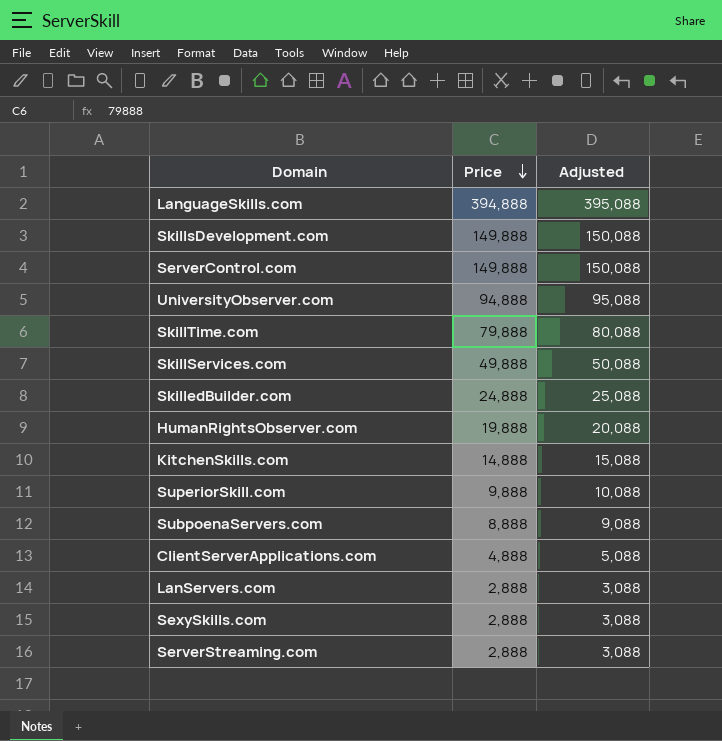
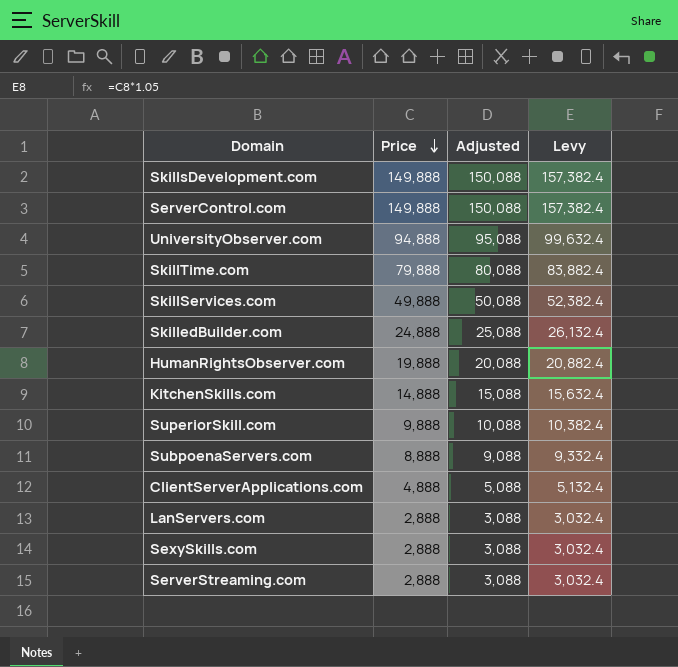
column Levy | formula: none -> [Price] * 1.05
row LanguageSkills.com: 394,888 | 395,088 -> none

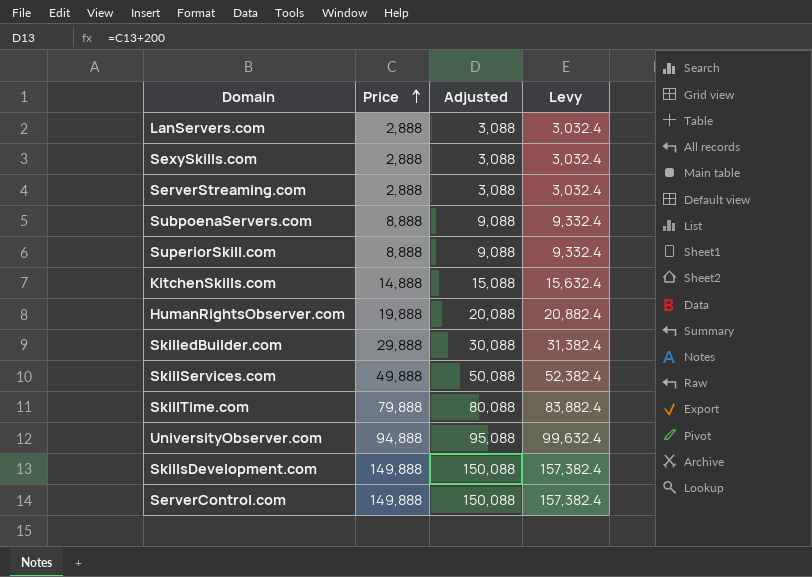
row order: Price descending -> Price ascending
row ClientServerApplications.com: 4,888 | 5,088 | 5,132.4 -> none
SuperiorSkill.com | Price: 9,888 -> 8,888
SuperiorSkill.com | Adjusted: 10,088 -> 9,088
SuperiorSkill.com | Levy: 10,382.4 -> 9,332.4
SkilledBuilder.com | Price: 24,888 -> 29,888
SkilledBuilder.com | Adjusted: 25,088 -> 30,088
SkilledBuilder.com | Levy: 26,132.4 -> 31,382.4

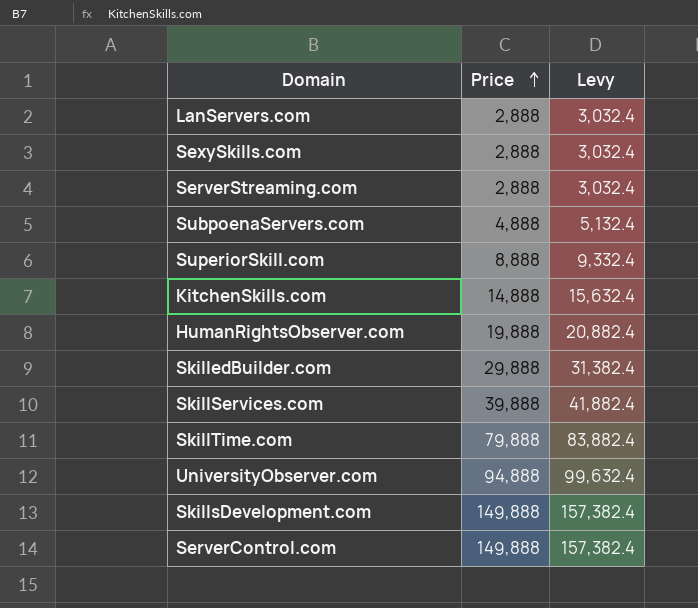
column Adjusted | formula: [Price] + 200 -> none
SubpoenaServers.com | Price: 8,888 -> 4,888
SubpoenaServers.com | Levy: 9,332.4 -> 5,132.4
SkillServices.com | Price: 49,888 -> 39,888
SkillServices.com | Levy: 52,382.4 -> 41,882.4

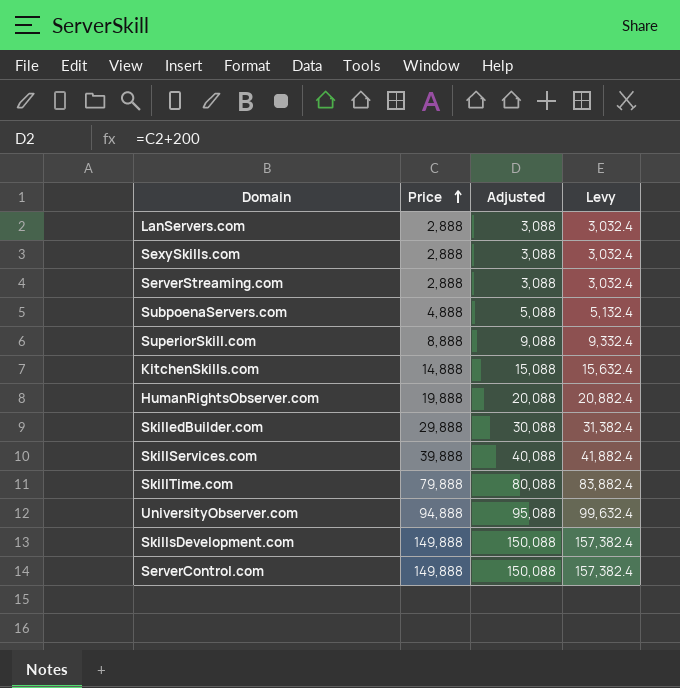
column Adjusted | formula: none -> [Price] + 200

